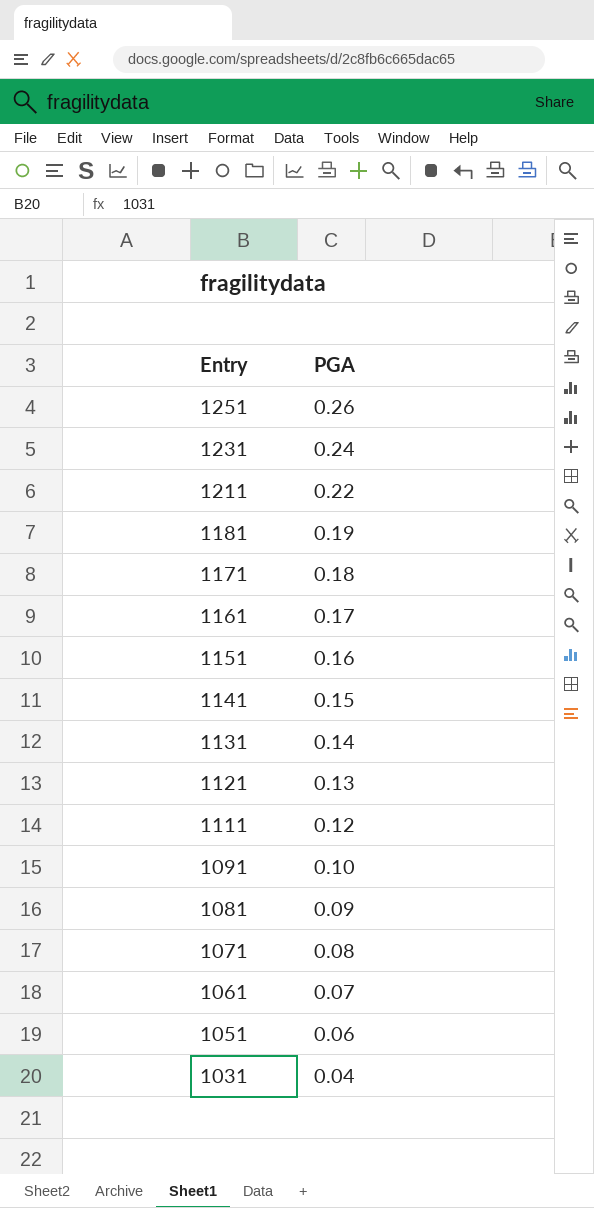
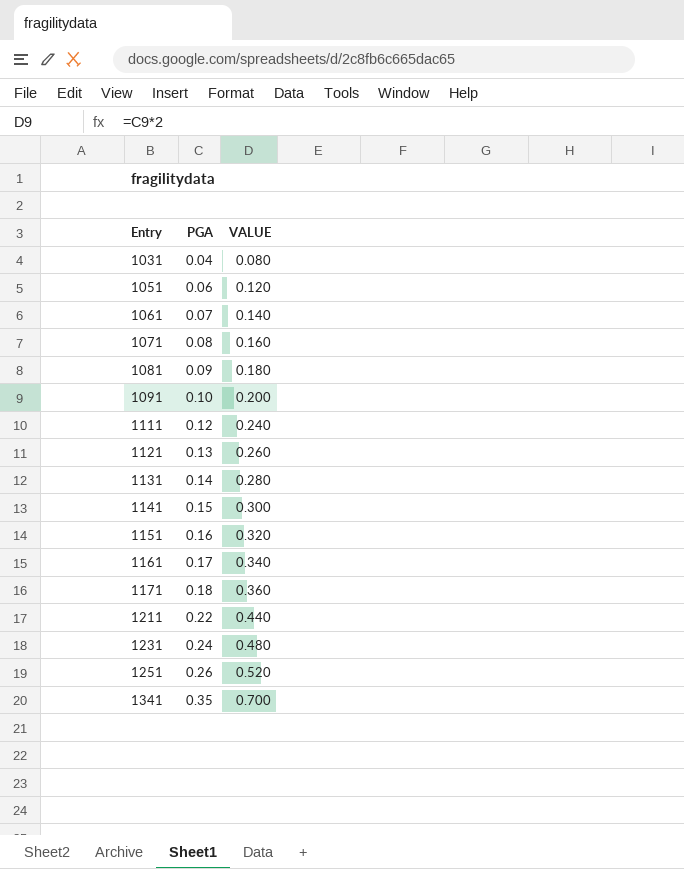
row order: Entry descending -> Entry ascending
column VALUE | formula: none -> [PGA] * 2
row 1181: 0.19 -> none
row 1341: none -> 0.35 | 0.700

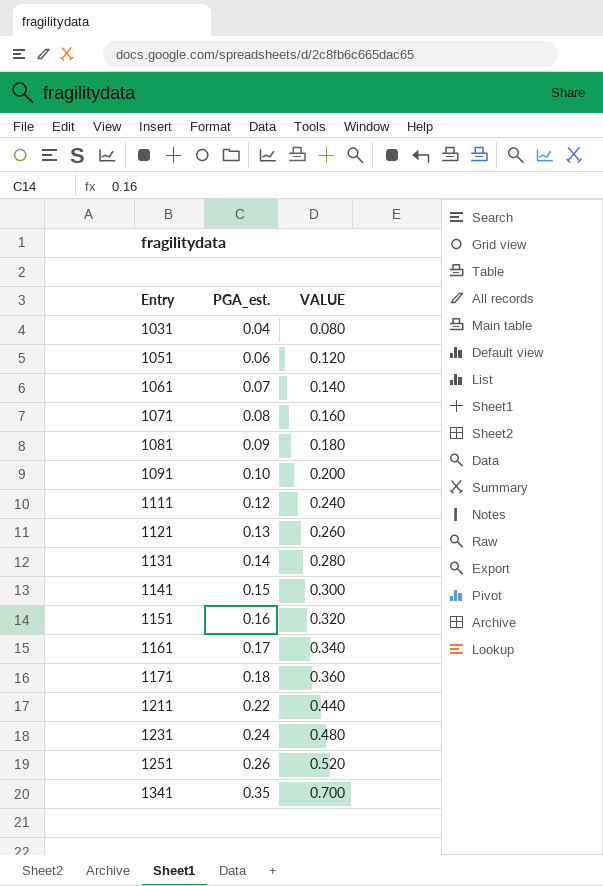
column name: PGA -> PGA_est.

